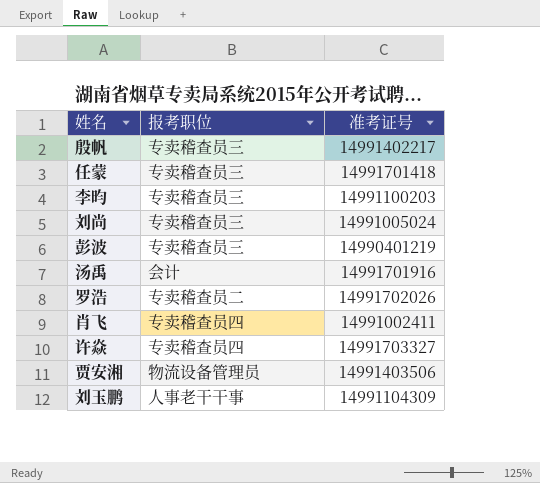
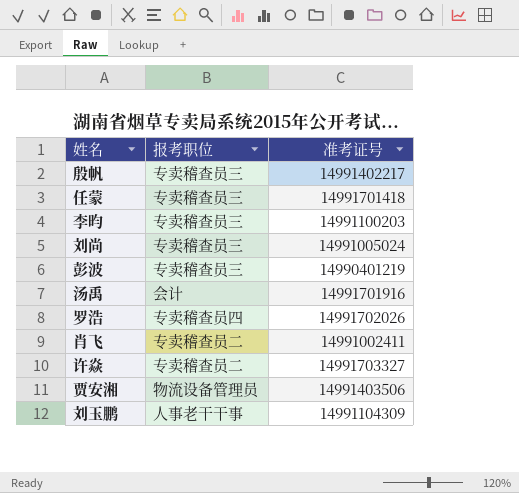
罗浩 | 报考职位: 专卖稽查员二 -> 专卖稽查员四
肖飞 | 报考职位: 专卖稽查员四 -> 专卖稽查员二
许焱 | 报考职位: 专卖稽查员四 -> 专卖稽查员二

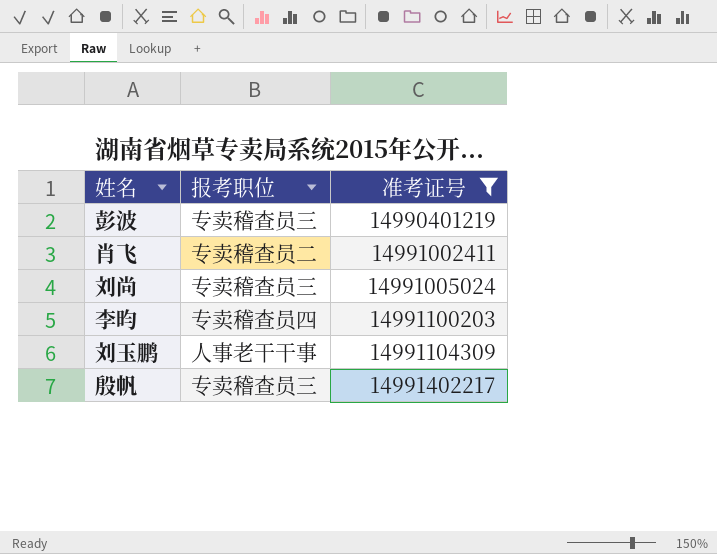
filter: none -> 准考证号 <= 14991402217
row order: none -> 准考证号 ascending
李昀 | 报考职位: 专卖稽查员三 -> 专卖稽查员四

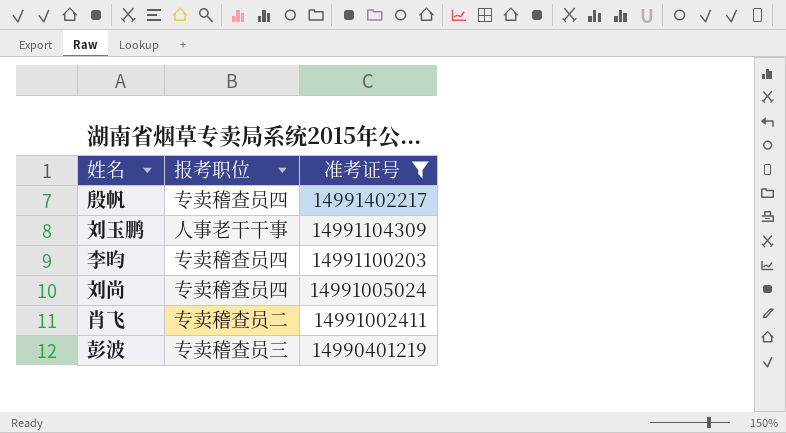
row order: 准考证号 ascending -> 准考证号 descending
殷帆 | 报考职位: 专卖稽查员三 -> 专卖稽查员四
刘尚 | 报考职位: 专卖稽查员三 -> 专卖稽查员四

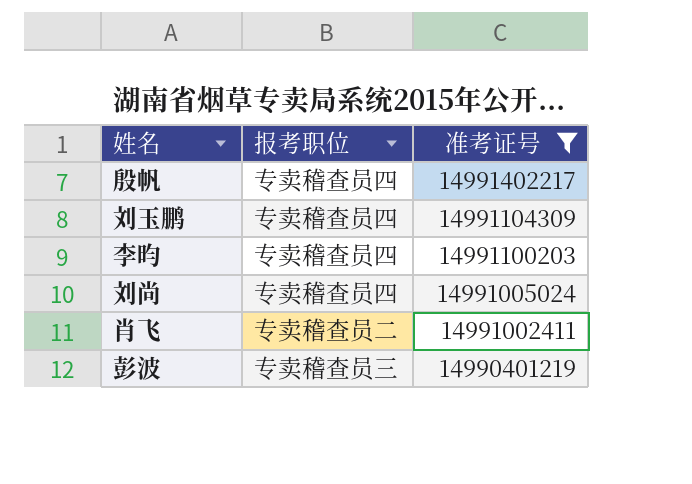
刘玉鹏 | 报考职位: 人事老干干事 -> 专卖稽查员四

